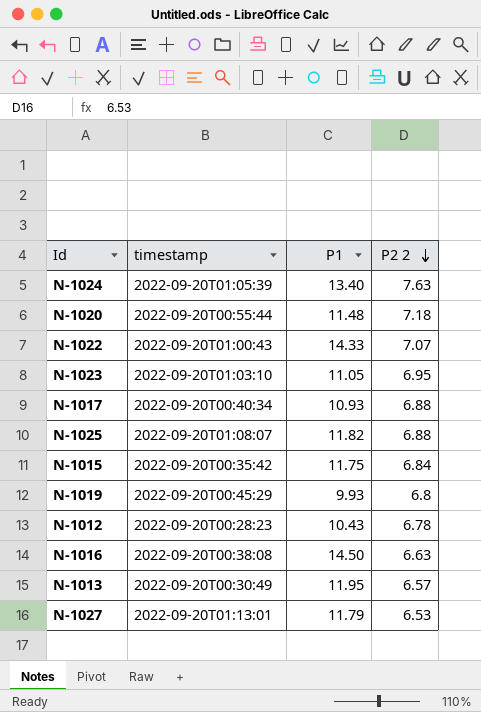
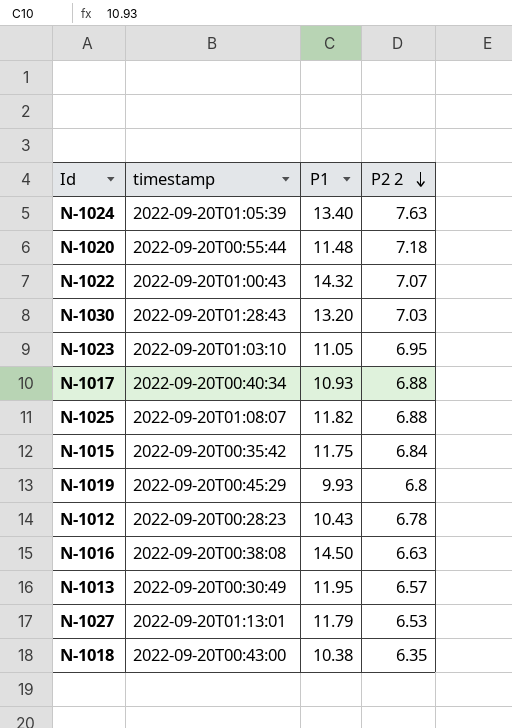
N-1022 | P1: 14.33 -> 14.32
row N-1030: none -> 2022-09-20T01:28:43 | 13.20 | 7.03
row N-1018: none -> 2022-09-20T00:43:00 | 10.38 | 6.35

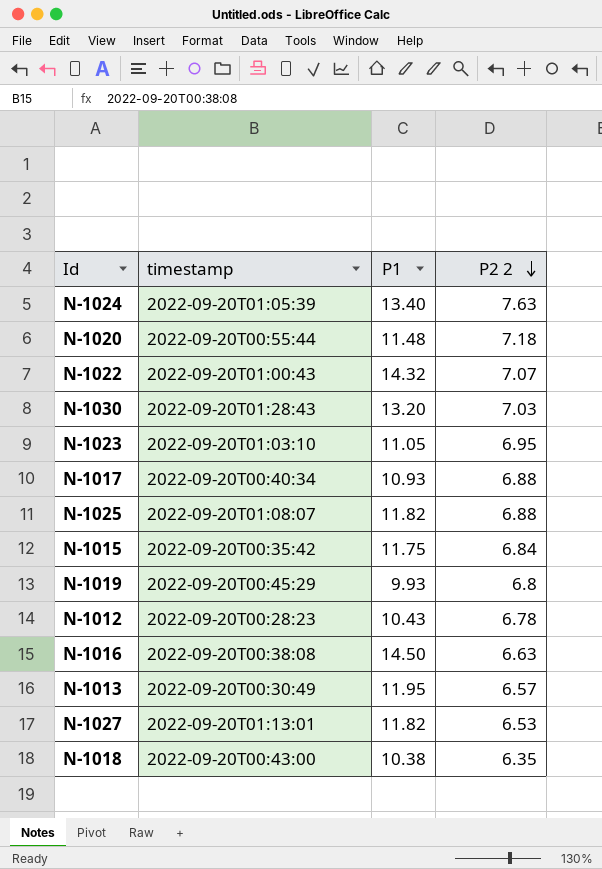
N-1027 | P1: 11.79 -> 11.82

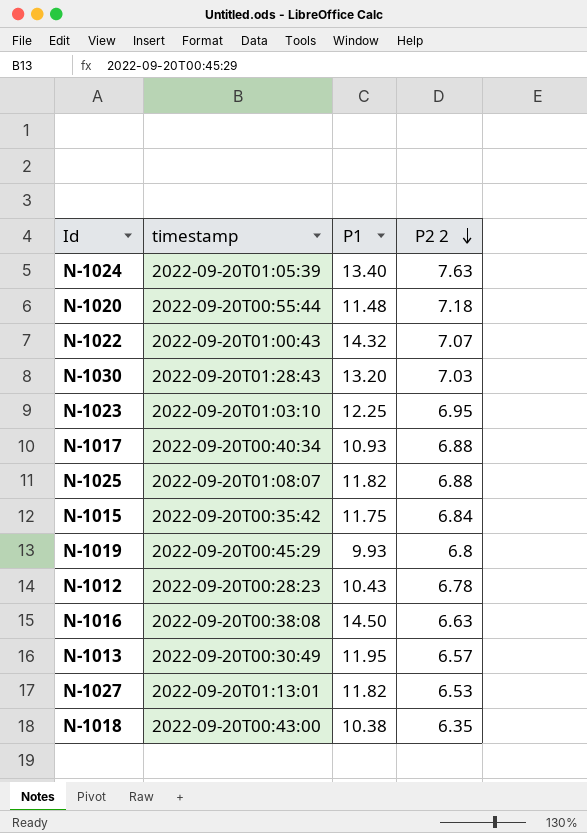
N-1023 | P1: 11.05 -> 12.25

